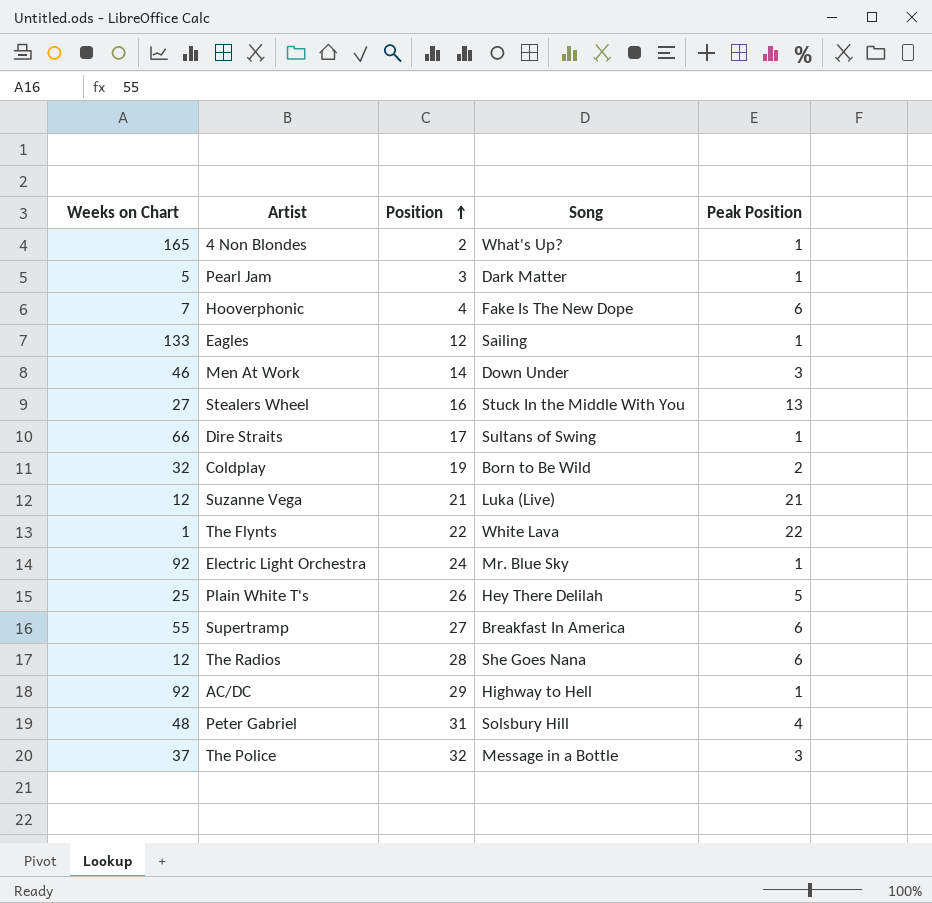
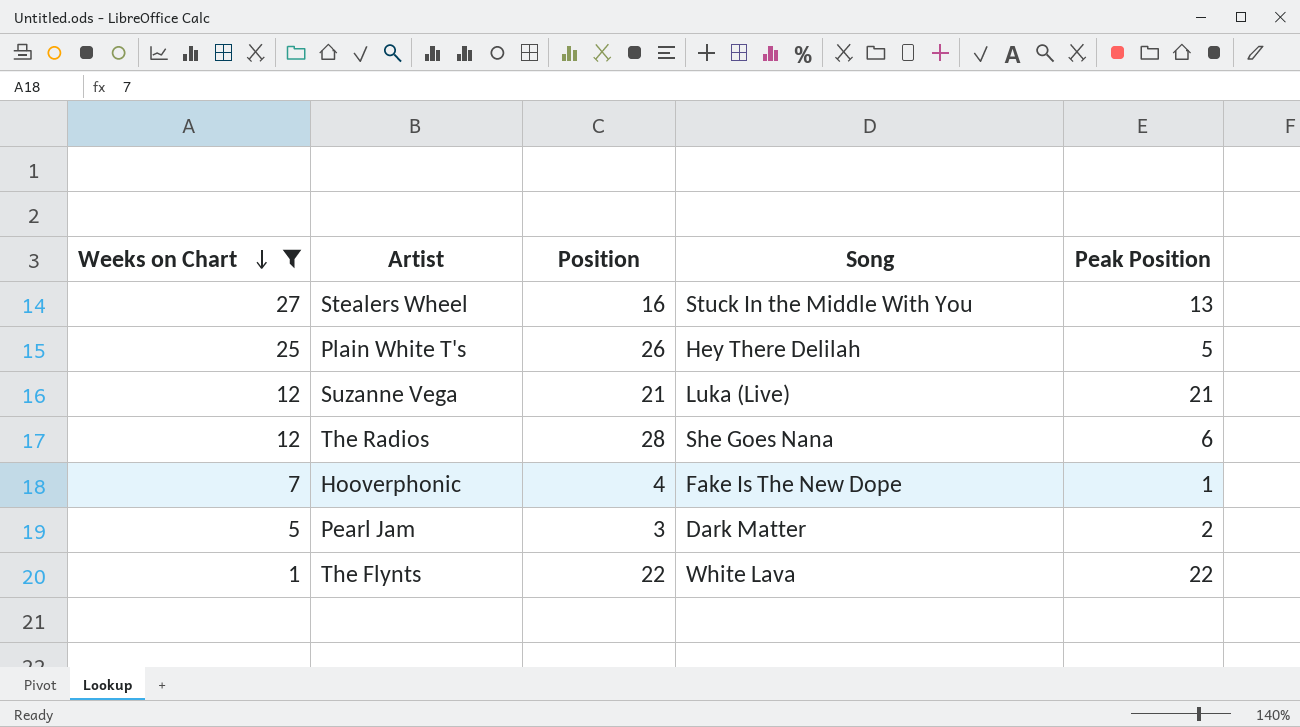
filter: none -> Weeks on Chart <= 27
row order: Position ascending -> Weeks on Chart descending
Hooverphonic | Peak Position: 6 -> 1
Pearl Jam | Peak Position: 1 -> 2

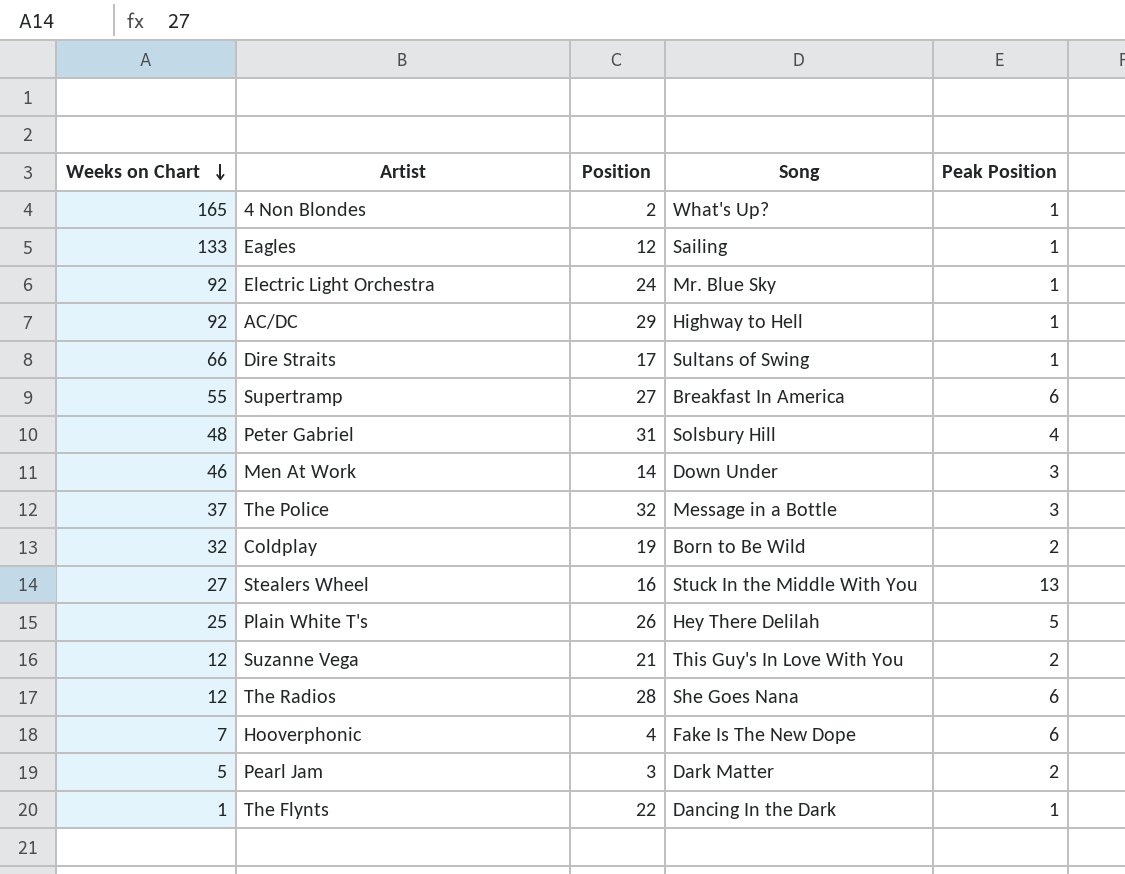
filter: Weeks on Chart <= 27 -> none
Suzanne Vega | Song: Luka (Live) -> This Guy's In Love With You
Suzanne Vega | Peak Position: 21 -> 2
Hooverphonic | Peak Position: 1 -> 6
The Flynts | Song: White Lava -> Dancing In the Dark
The Flynts | Peak Position: 22 -> 1

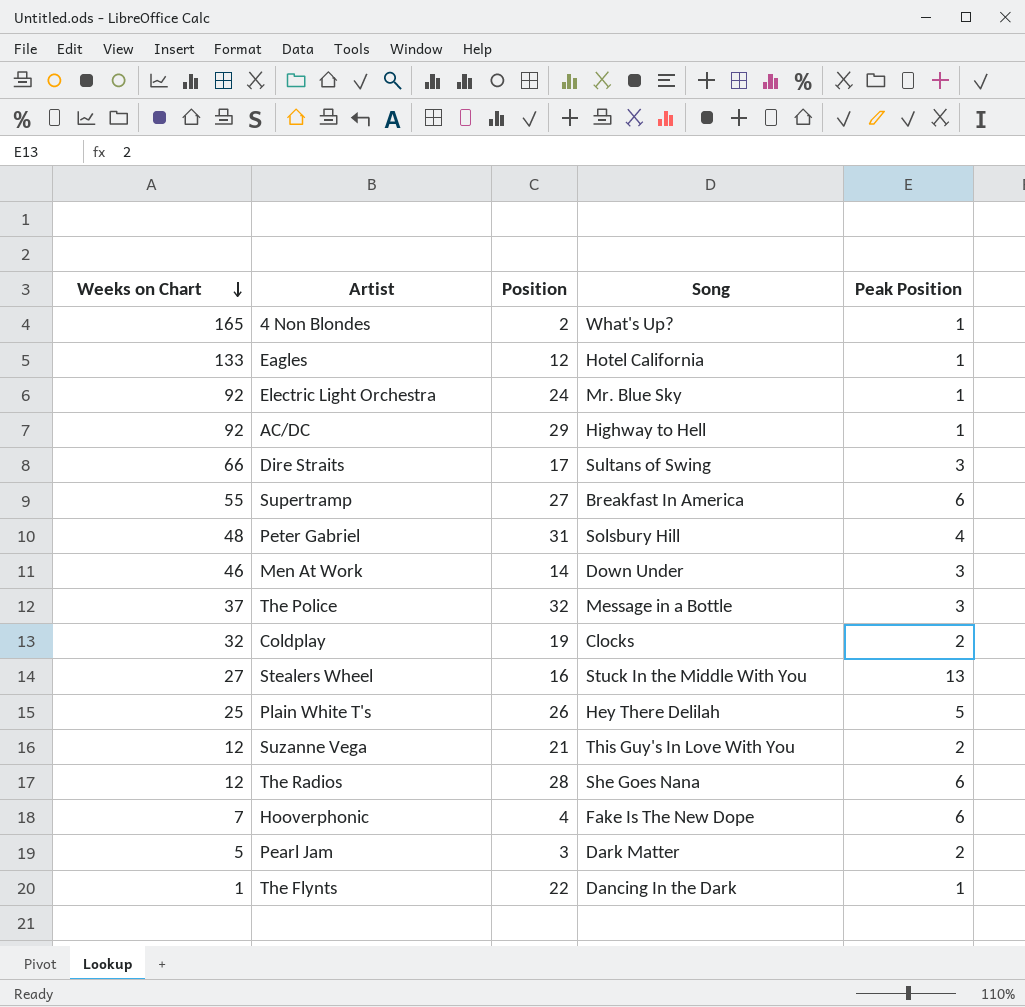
Eagles | Song: Sailing -> Hotel California
Dire Straits | Peak Position: 1 -> 3
Coldplay | Song: Born to Be Wild -> Clocks

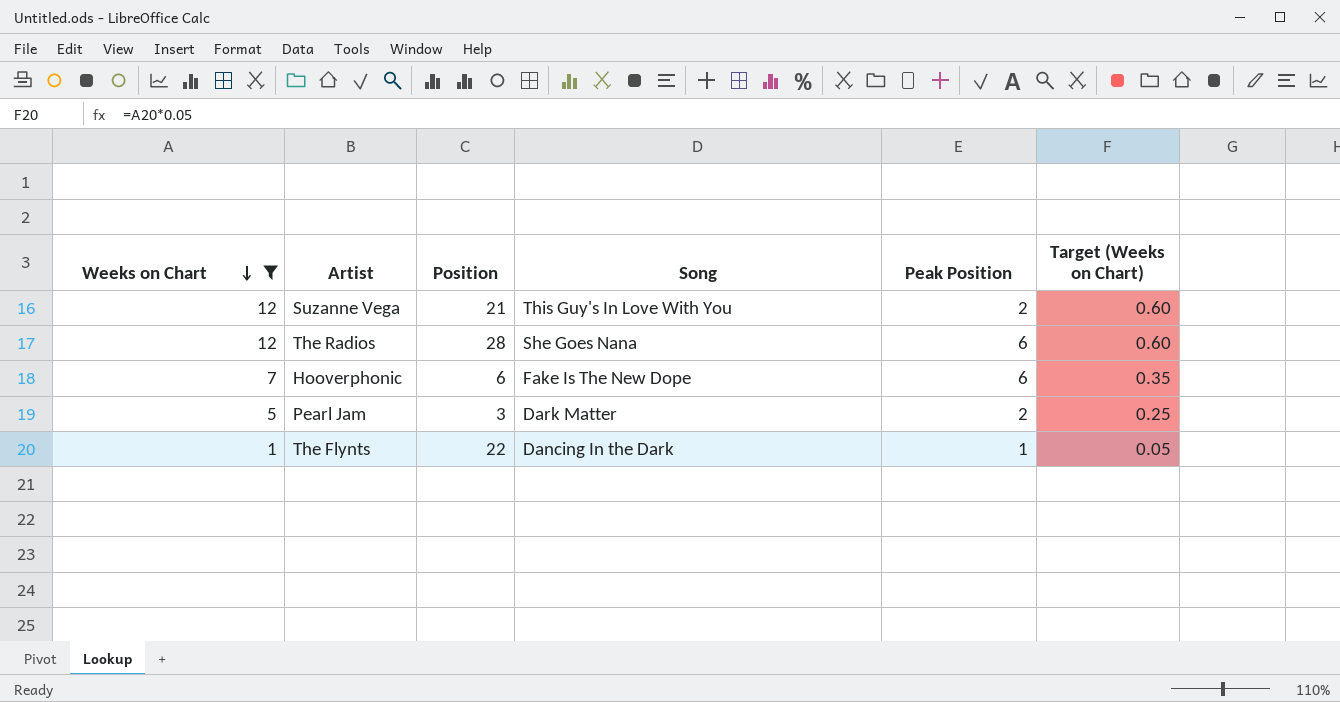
filter: none -> Weeks on Chart <= 12
column Target (Weeks on Chart) | formula: none -> [Weeks on Chart] * 0.05
Hooverphonic | Position: 4 -> 6

